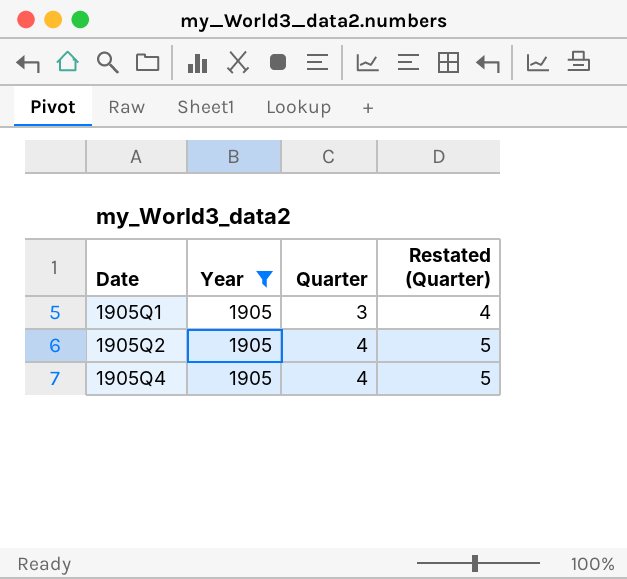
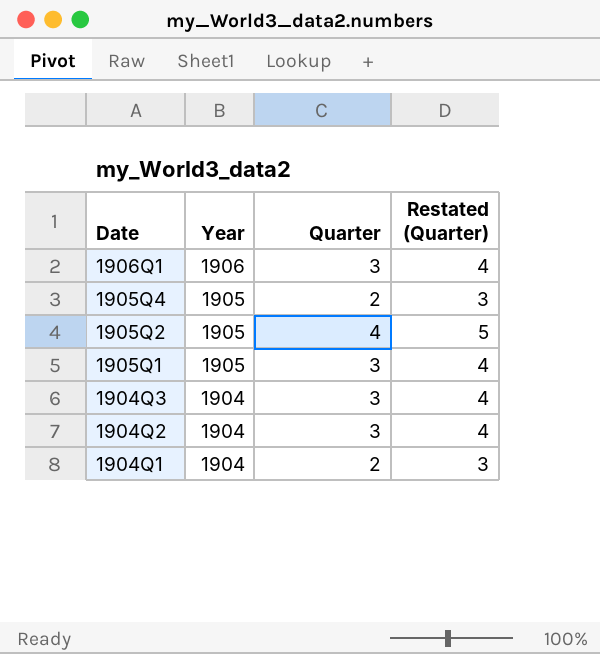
filter: Year = 1905 -> none
row order: Date ascending -> Date descending
1905Q4 | Quarter: 4 -> 2
1905Q4 | Restated (Quarter): 5 -> 3

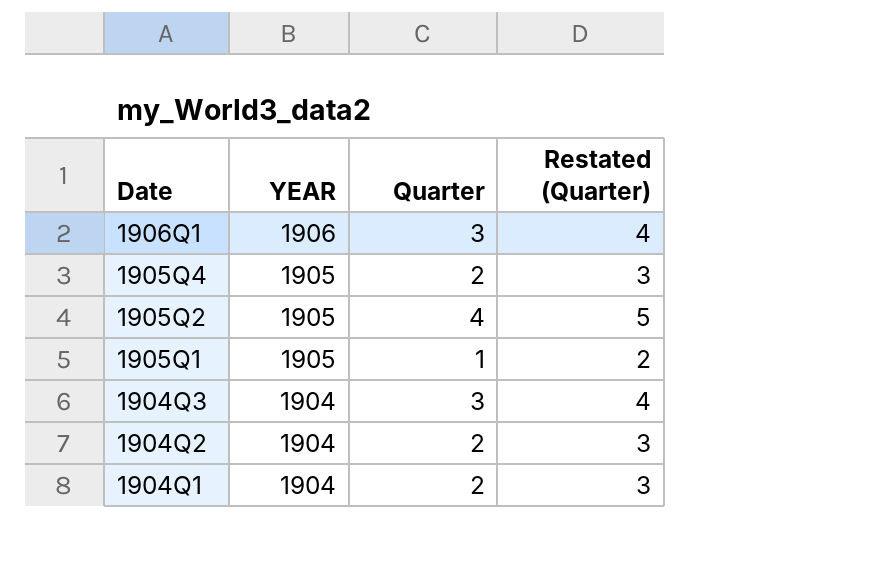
column name: Year -> YEAR
1905Q1 | Quarter: 3 -> 1
1905Q1 | Restated (Quarter): 4 -> 2
1904Q2 | Quarter: 3 -> 2
1904Q2 | Restated (Quarter): 4 -> 3

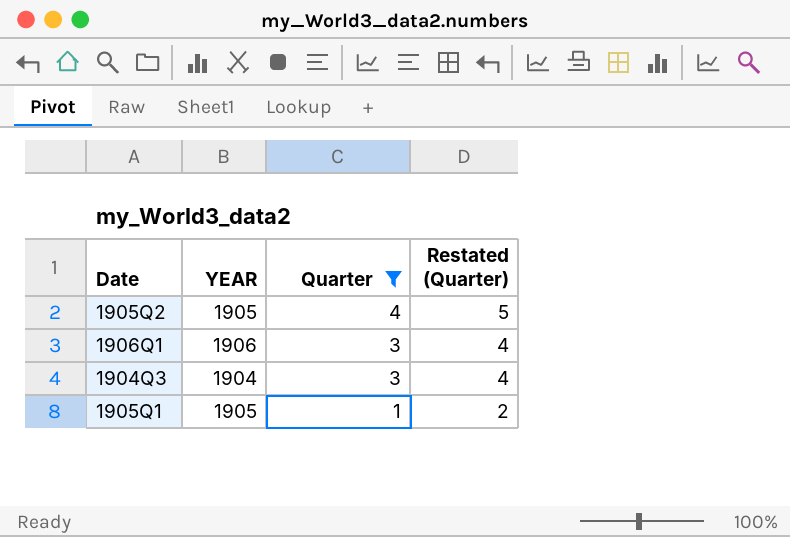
filter: none -> Quarter != 2
row order: Date descending -> Quarter descending

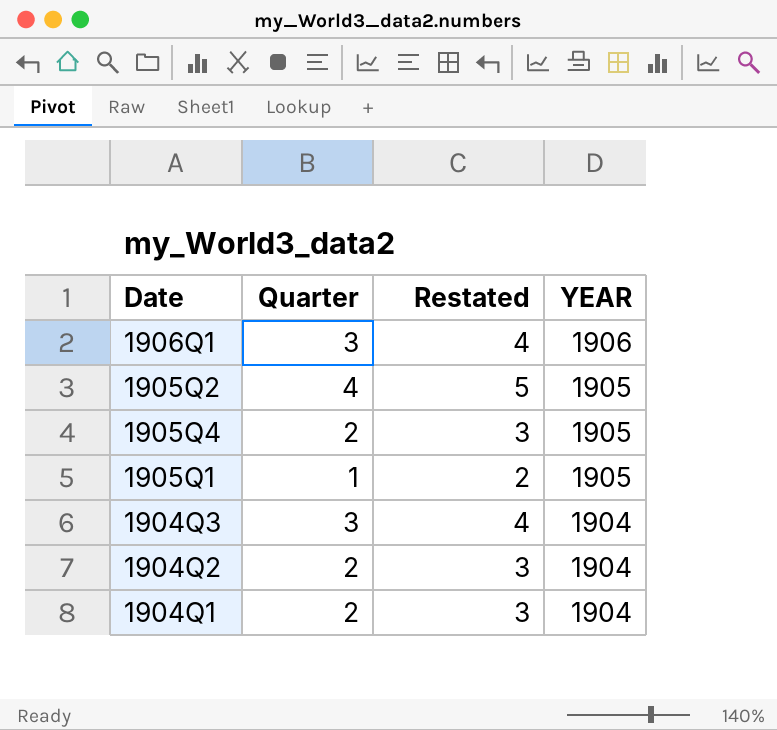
filter: Quarter != 2 -> none
row order: Quarter descending -> YEAR descending
column name: Restated (Quarter) -> Restated
column YEAR | position: 2 -> 4

